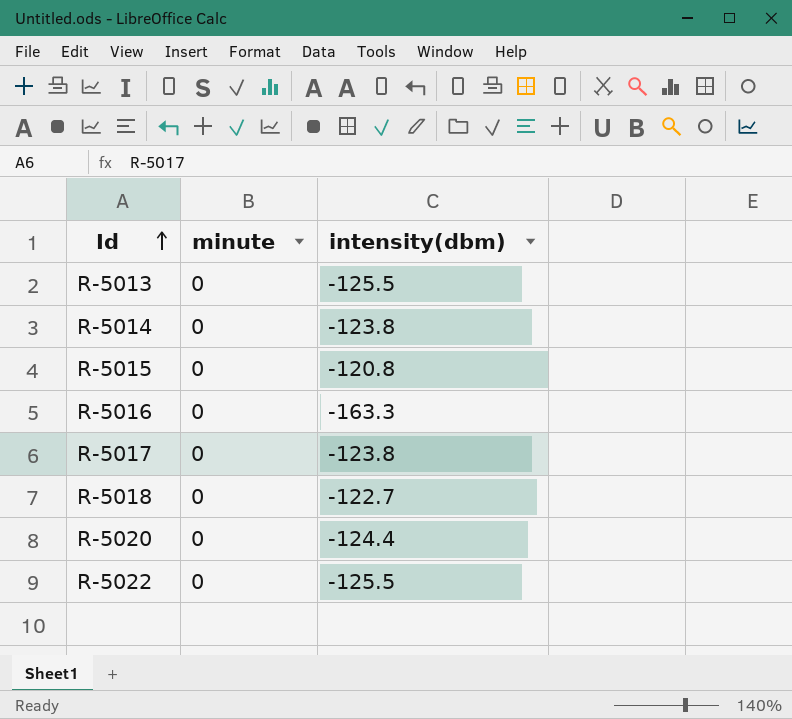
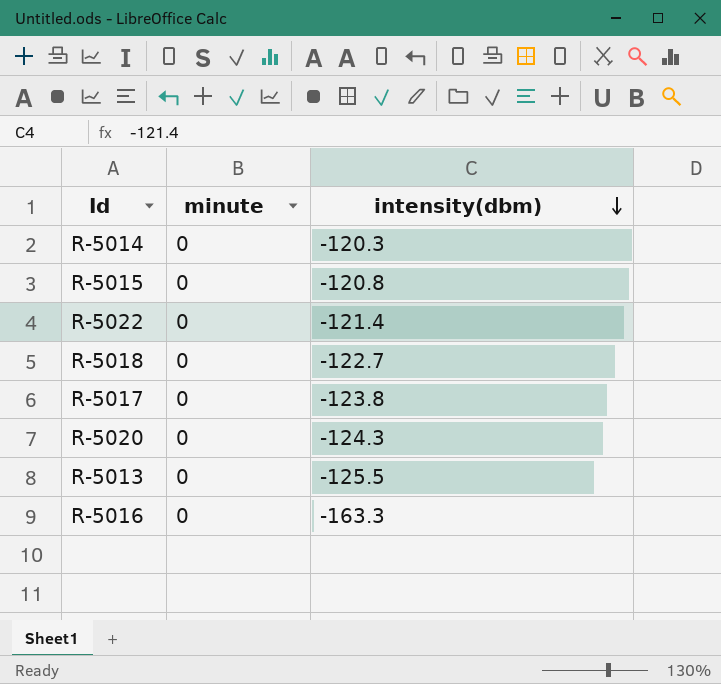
row order: Id ascending -> intensity(dbm) descending
R-5014 | intensity(dbm): -123.8 -> -120.3
R-5022 | intensity(dbm): -125.5 -> -121.4
R-5020 | intensity(dbm): -124.4 -> -124.3

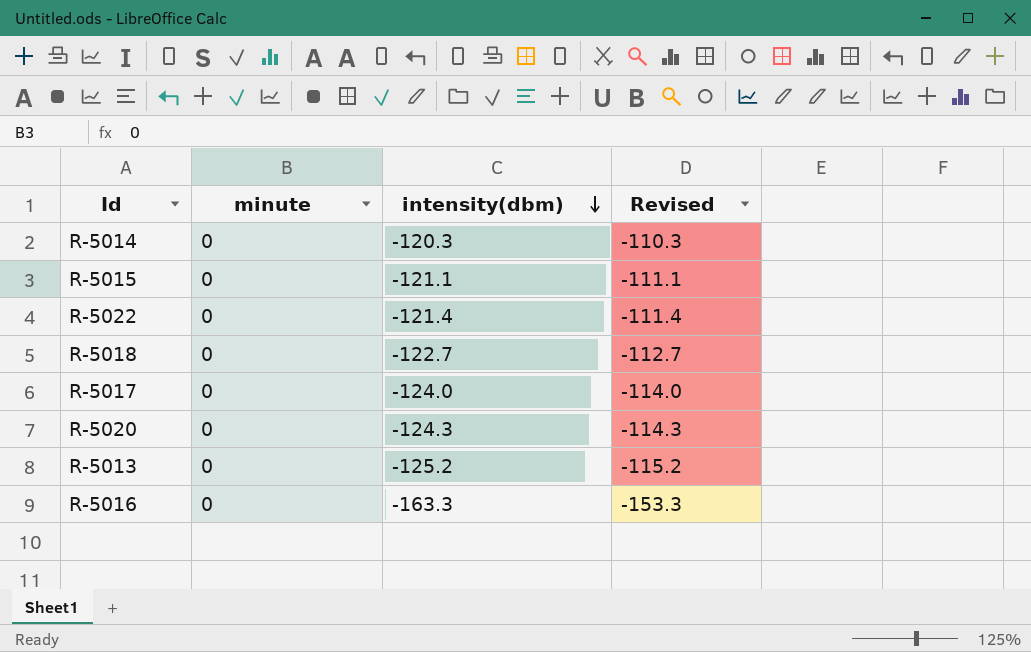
column Revised | formula: none -> [intensity(dbm)] + 10
R-5015 | intensity(dbm): -120.8 -> -121.1
R-5017 | intensity(dbm): -123.8 -> -124.0
R-5013 | intensity(dbm): -125.5 -> -125.2

